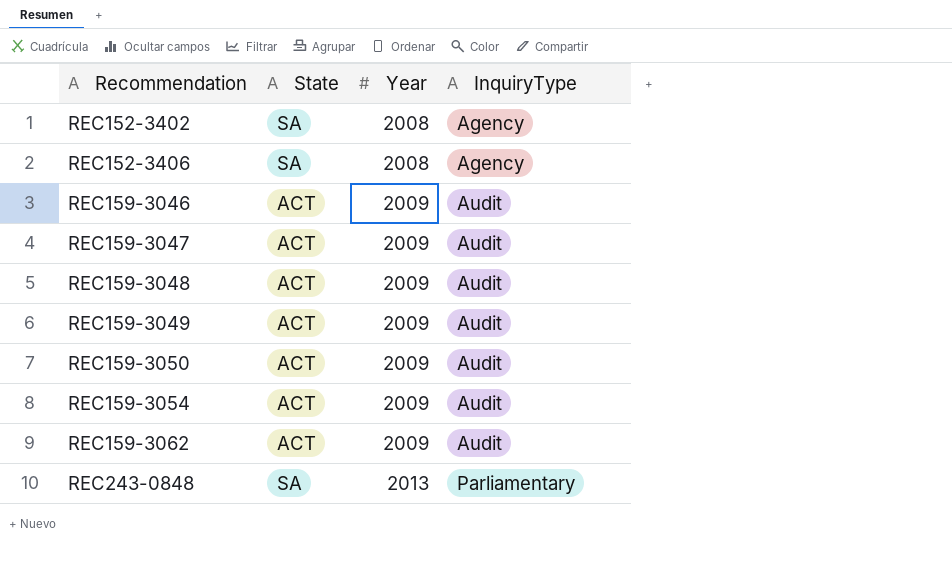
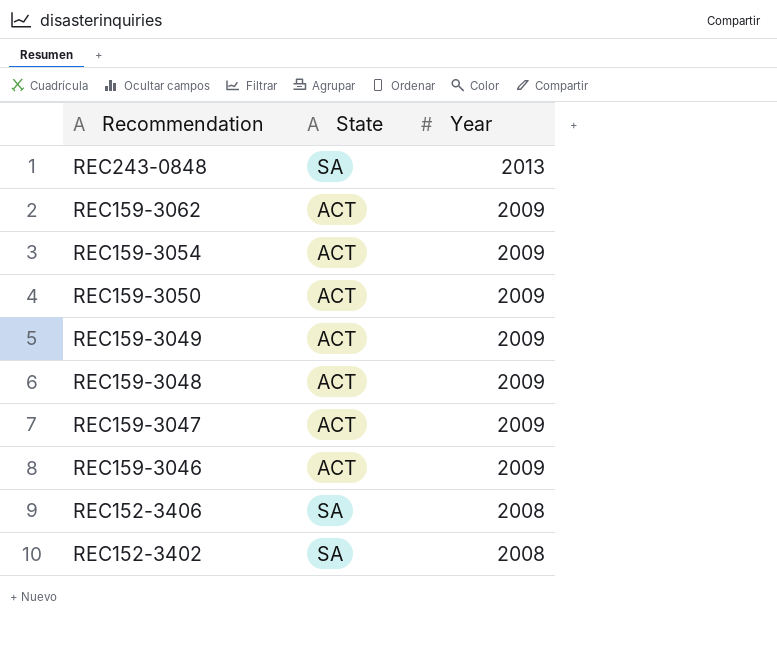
row order: Recommendation ascending -> Recommendation descending
column InquiryType | position: 4 -> none

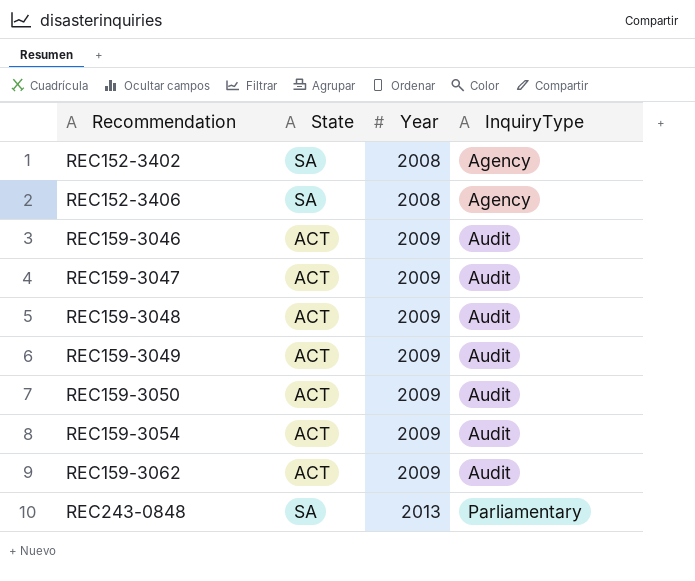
row order: Recommendation descending -> Recommendation ascending
column InquiryType | position: none -> 4

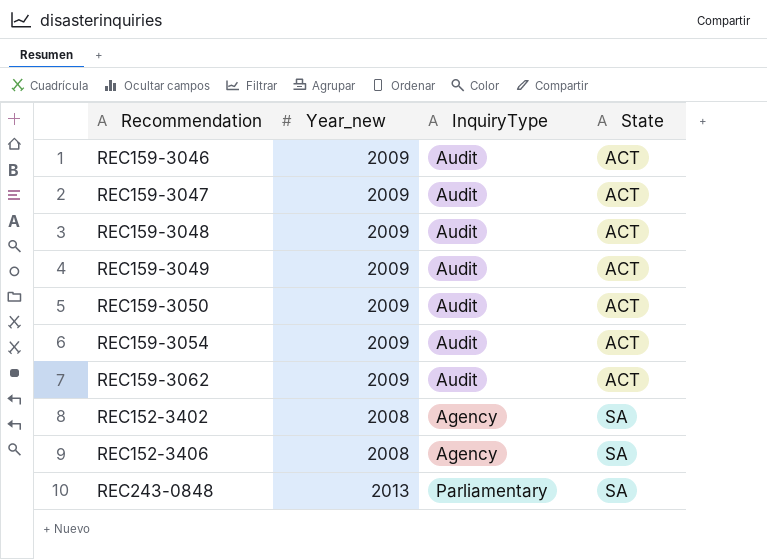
row order: Recommendation ascending -> State ascending
column name: Year -> Year_new
column State | position: 2 -> 4

